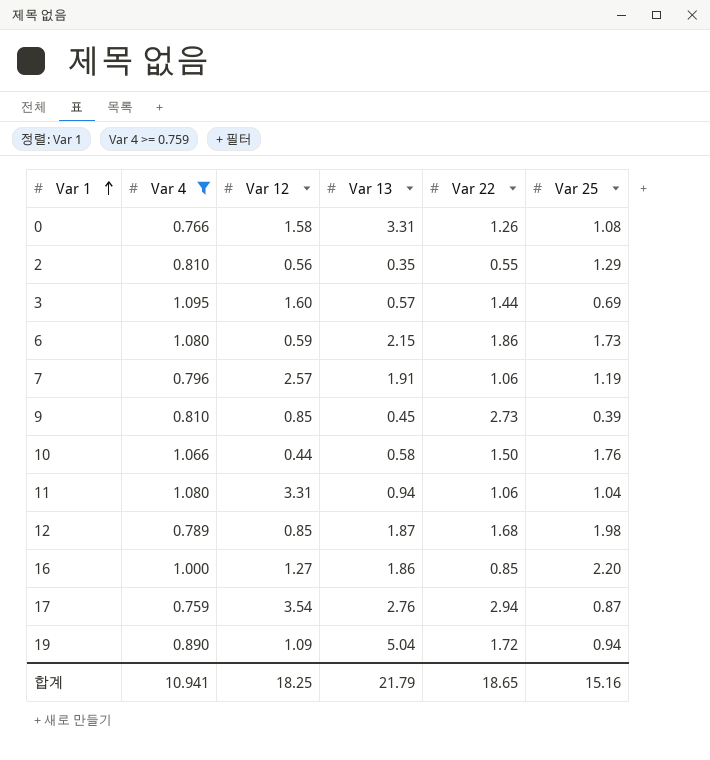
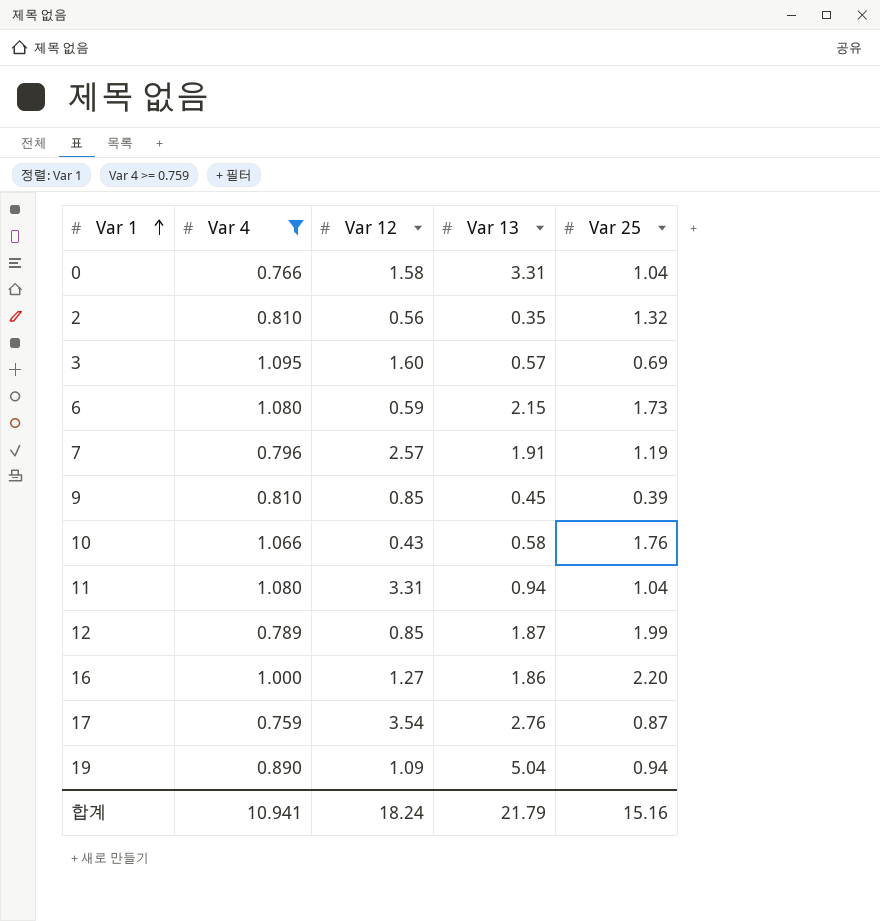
column Var 22 | position: 5 -> none
0 | Var 25: 1.08 -> 1.04
2 | Var 25: 1.29 -> 1.32
10 | Var 12: 0.44 -> 0.43
12 | Var 25: 1.98 -> 1.99
합계 | Var 12: 18.25 -> 18.24

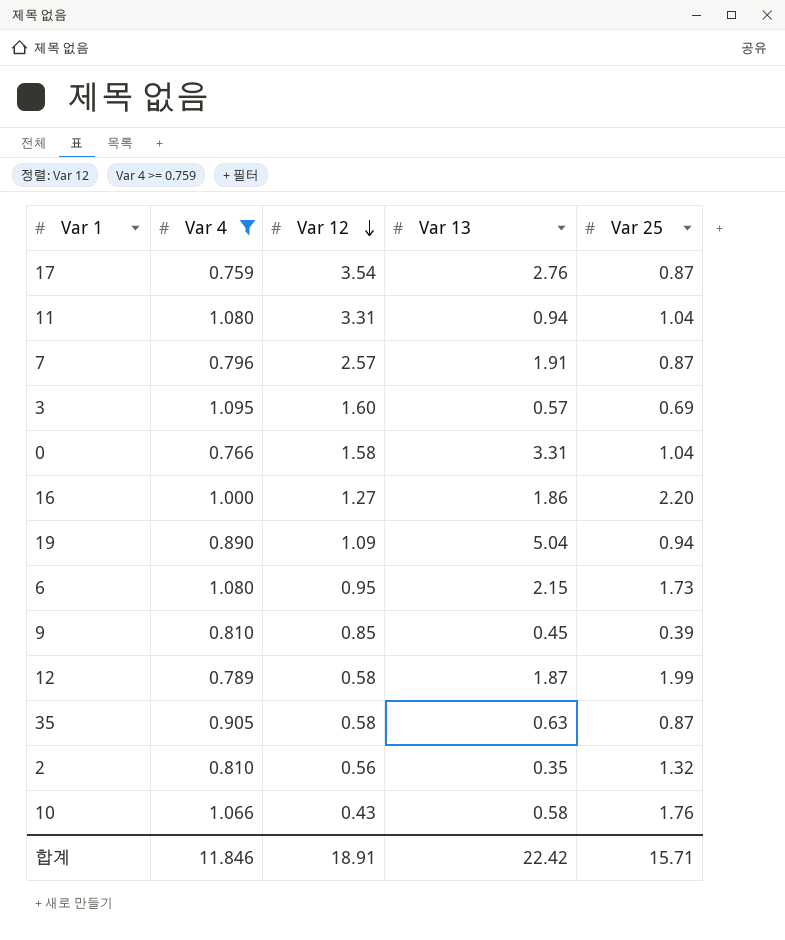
row order: Var 1 ascending -> Var 12 descending
7 | Var 25: 1.19 -> 0.87
6 | Var 12: 0.59 -> 0.95
12 | Var 12: 0.85 -> 0.58
row 35: none -> 0.905 | 0.58 | 0.63 | 0.87
합계 | Var 4: 10.941 -> 11.846
합계 | Var 12: 18.24 -> 18.91
합계 | Var 13: 21.79 -> 22.42
합계 | Var 25: 15.16 -> 15.71

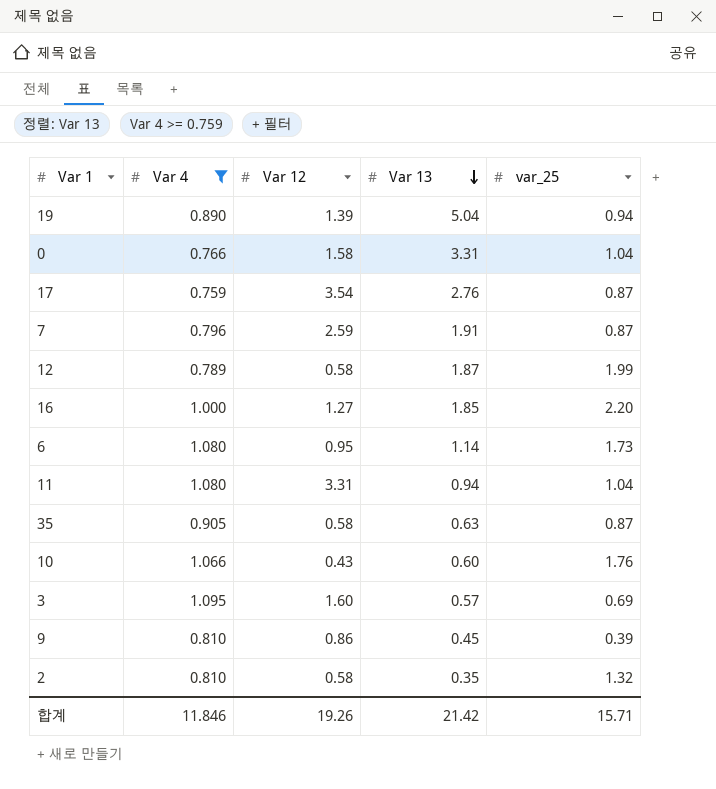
row order: Var 12 descending -> Var 13 descending
column name: Var 25 -> var_25
19 | Var 12: 1.09 -> 1.39
7 | Var 12: 2.57 -> 2.59
16 | Var 13: 1.86 -> 1.85
6 | Var 13: 2.15 -> 1.14
10 | Var 13: 0.58 -> 0.60
9 | Var 12: 0.85 -> 0.86
2 | Var 12: 0.56 -> 0.58
합계 | Var 12: 18.91 -> 19.26
합계 | Var 13: 22.42 -> 21.42

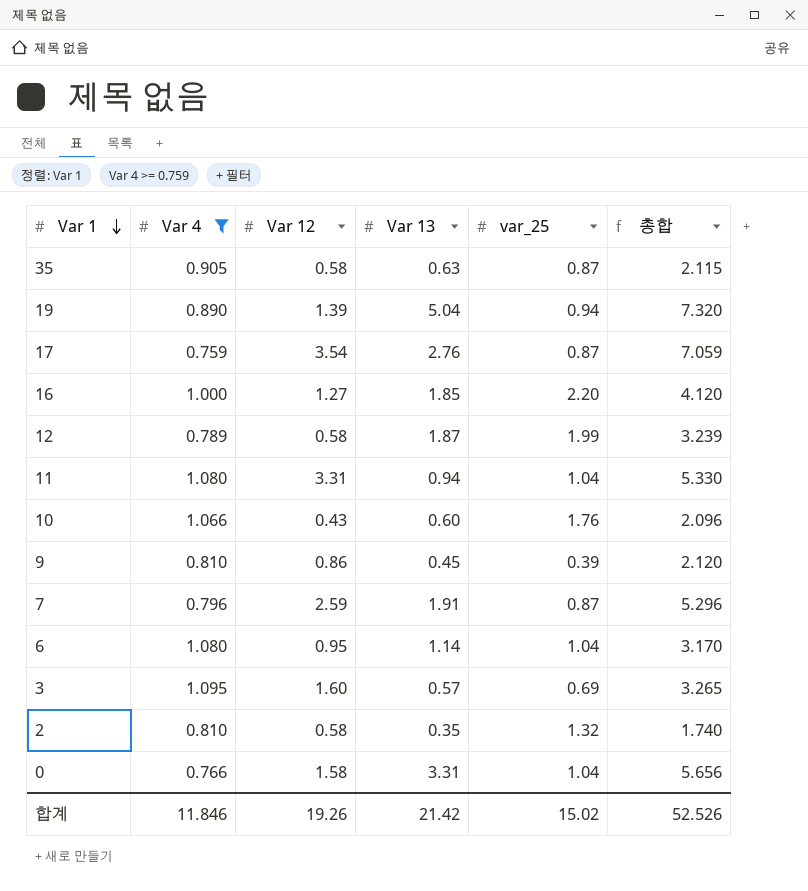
row order: Var 13 descending -> Var 1 descending
column 총합 | formula: none -> [Var 4] + [Var 12] + [Var 13]
6 | var_25: 1.73 -> 1.04
합계 | var_25: 15.71 -> 15.02

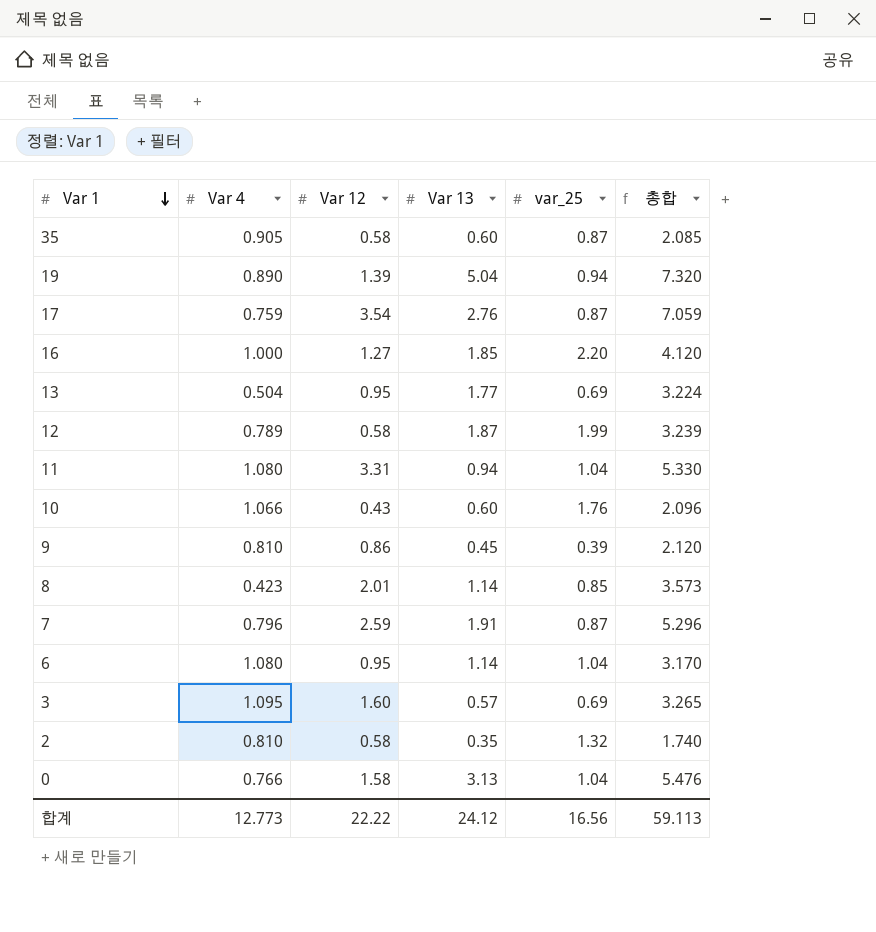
filter: Var 4 >= 0.759 -> none
35 | Var 13: 0.63 -> 0.60
35 | 총합: 2.115 -> 2.085
0 | Var 13: 3.31 -> 3.13
0 | 총합: 5.656 -> 5.476
합계 | Var 4: 11.846 -> 12.773
합계 | Var 12: 19.26 -> 22.22
합계 | Var 13: 21.42 -> 24.12
합계 | var_25: 15.02 -> 16.56
합계 | 총합: 52.526 -> 59.113

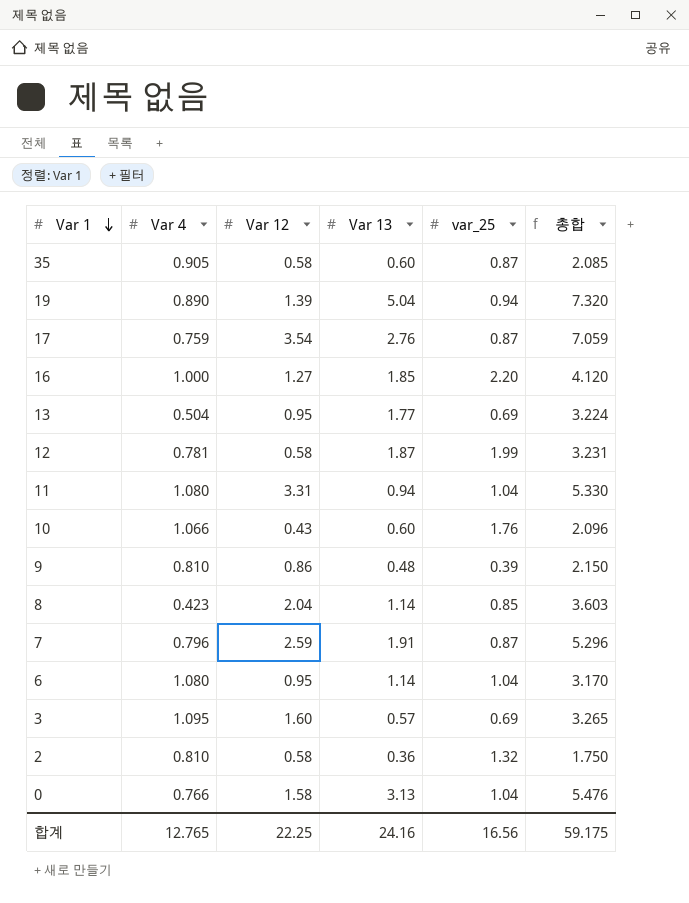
12 | Var 4: 0.789 -> 0.781
12 | 총합: 3.239 -> 3.231
9 | Var 13: 0.45 -> 0.48
9 | 총합: 2.120 -> 2.150
8 | Var 12: 2.01 -> 2.04
8 | 총합: 3.573 -> 3.603
2 | Var 13: 0.35 -> 0.36
2 | 총합: 1.740 -> 1.750
합계 | Var 4: 12.773 -> 12.765
합계 | Var 12: 22.22 -> 22.25
합계 | Var 13: 24.12 -> 24.16
합계 | 총합: 59.113 -> 59.175

